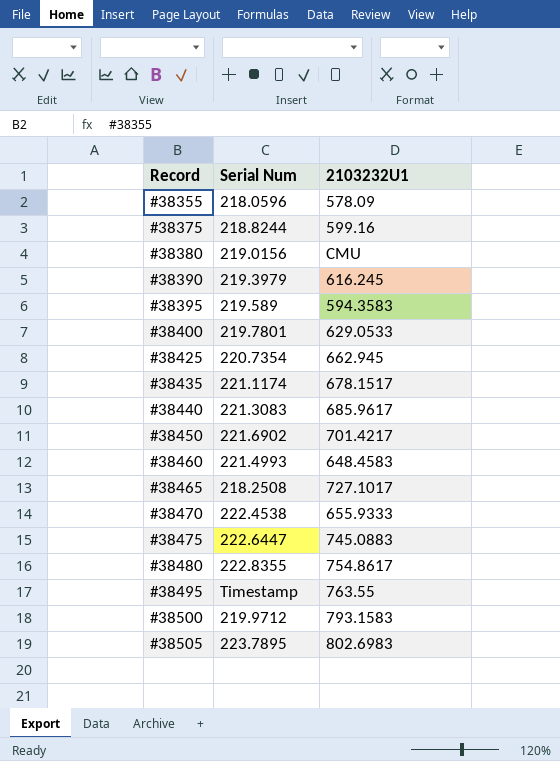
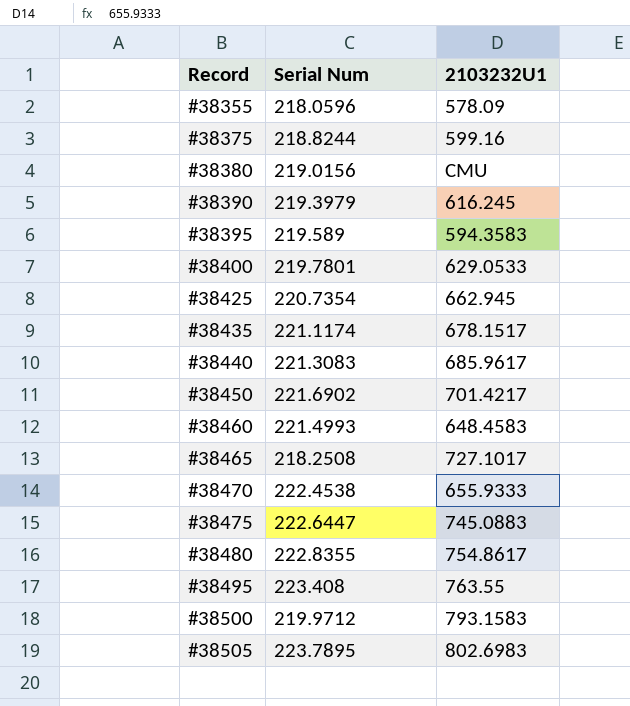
#38495 | Serial Num: Timestamp -> 223.408

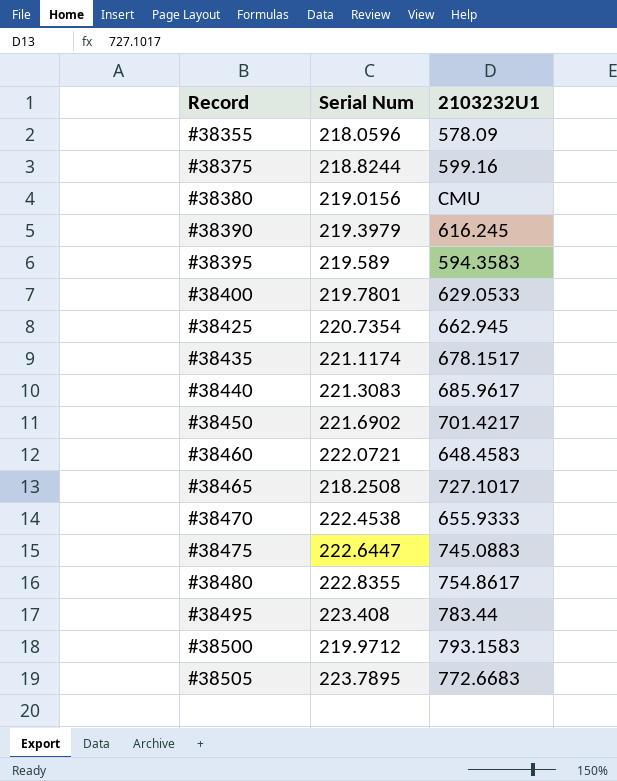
#38460 | Serial Num: 221.4993 -> 222.0721
#38495 | 2103232U1: 763.55 -> 783.44
#38505 | 2103232U1: 802.6983 -> 772.6683

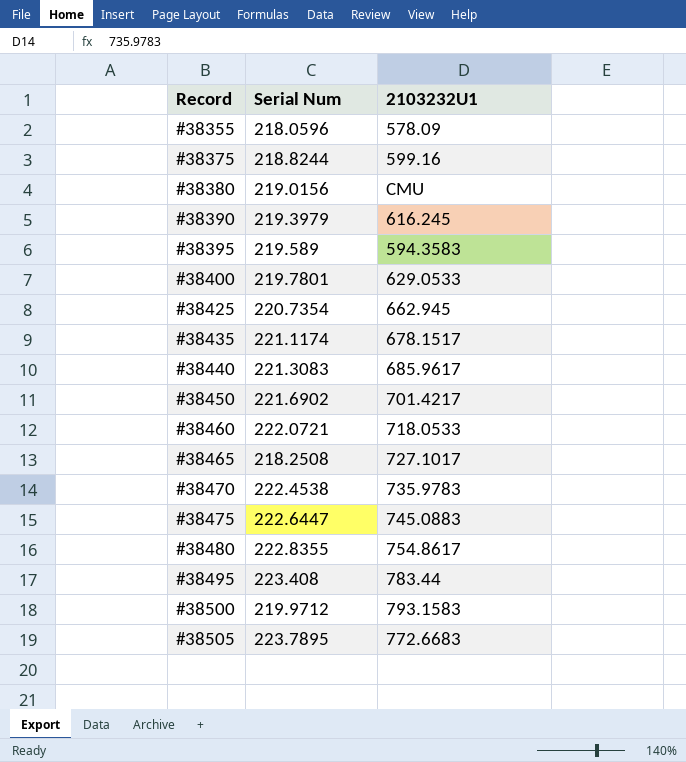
#38460 | 2103232U1: 648.4583 -> 718.0533
#38470 | 2103232U1: 655.9333 -> 735.9783

